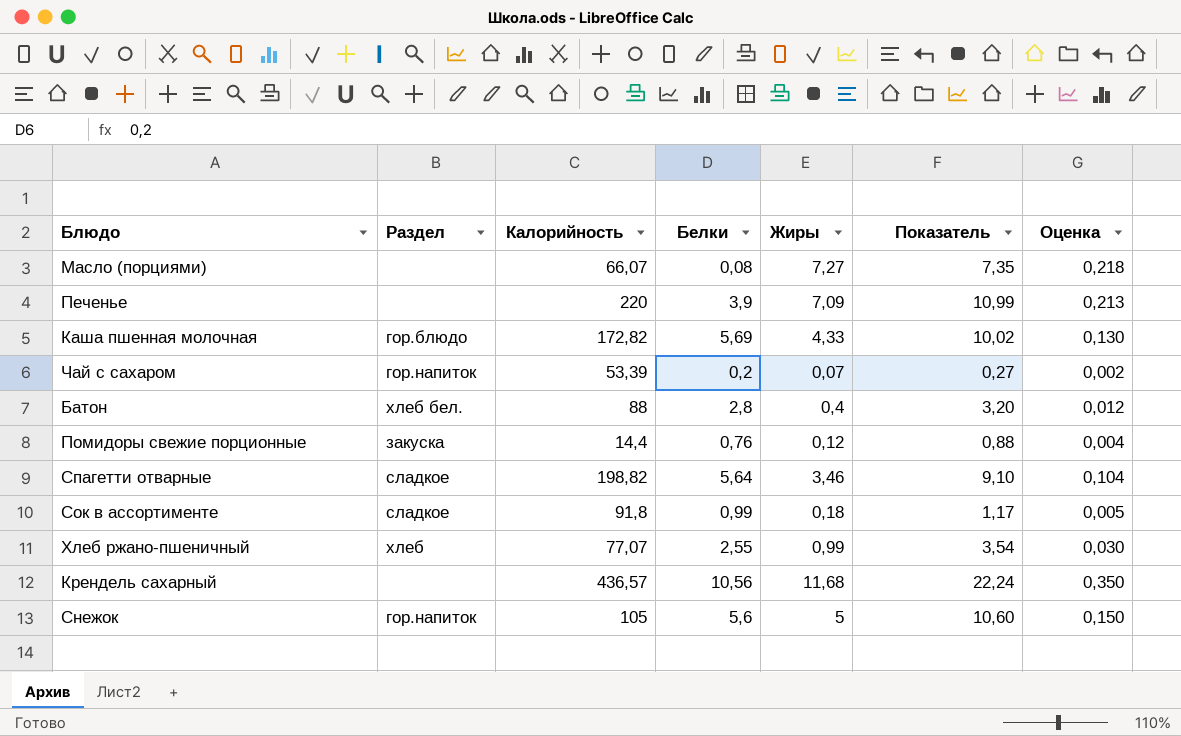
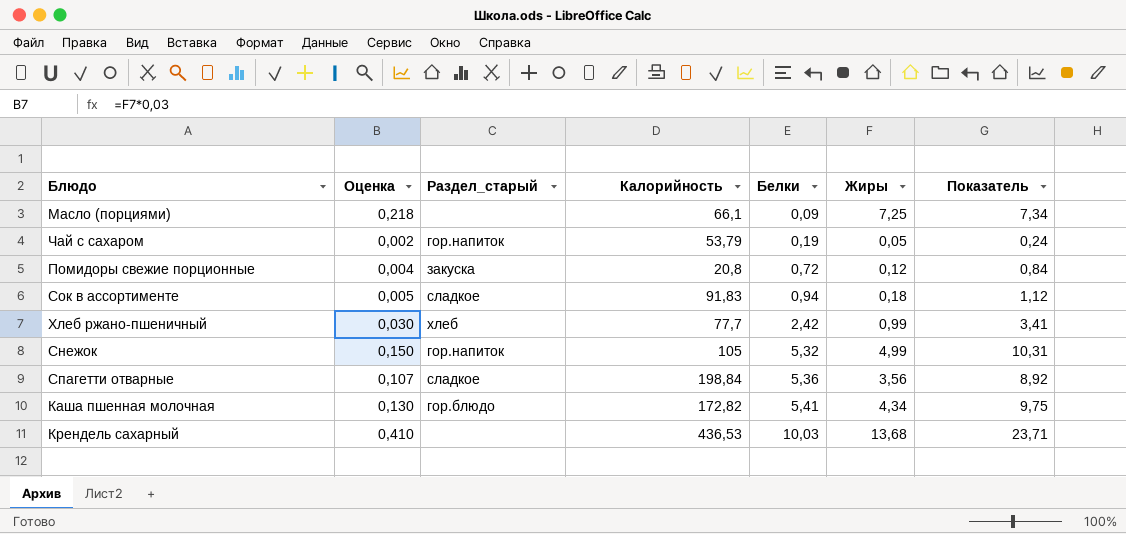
row order: none -> Белки ascending
column Оценка | position: 7 -> 2
column name: Раздел -> Раздел_старый
row Печенье: none | 220 | 3,9 | 7,09 | 10,99 | 0,213 -> none
row Батон: хлеб бел. | 88 | 2,8 | 0,4 | 3,20 | 0,012 -> none
Масло (порциями) | Калорийность: 66,07 -> 66,1
Масло (порциями) | Белки: 0,08 -> 0,09
Масло (порциями) | Жиры: 7,27 -> 7,25
Масло (порциями) | Показатель: 7,35 -> 7,34
Чай с сахаром | Калорийность: 53,39 -> 53,79
Чай с сахаром | Белки: 0,2 -> 0,19
Чай с сахаром | Жиры: 0,07 -> 0,05
Чай с сахаром | Показатель: 0,27 -> 0,24
Помидоры свежие порционные | Калорийность: 14,4 -> 20,8
Помидоры свежие порционные | Белки: 0,76 -> 0,72
Помидоры свежие порционные | Показатель: 0,88 -> 0,84
Сок в ассортименте | Калорийность: 91,8 -> 91,83
Сок в ассортименте | Белки: 0,99 -> 0,94
Сок в ассортименте | Показатель: 1,17 -> 1,12
Хлеб ржано-пшеничный | Калорийность: 77,07 -> 77,7
Хлеб ржано-пшеничный | Белки: 2,55 -> 2,42
Хлеб ржано-пшеничный | Показатель: 3,54 -> 3,41
Снежок | Белки: 5,6 -> 5,32
Снежок | Жиры: 5 -> 4,99
Снежок | Показатель: 10,60 -> 10,31
Спагетти отварные | Оценка: 0,104 -> 0,107
Спагетти отварные | Калорийность: 198,82 -> 198,84
Спагетти отварные | Белки: 5,64 -> 5,36
Спагетти отварные | Жиры: 3,46 -> 3,56
Спагетти отварные | Показатель: 9,10 -> 8,92
Каша пшенная молочная | Белки: 5,69 -> 5,41
Каша пшенная молочная | Жиры: 4,33 -> 4,34
Каша пшенная молочная | Показатель: 10,02 -> 9,75
Крендель сахарный | Оценка: 0,350 -> 0,410
Крендель сахарный | Калорийность: 436,57 -> 436,53
Крендель сахарный | Белки: 10,56 -> 10,03
Крендель сахарный | Жиры: 11,68 -> 13,68
Крендель сахарный | Показатель: 22,24 -> 23,71

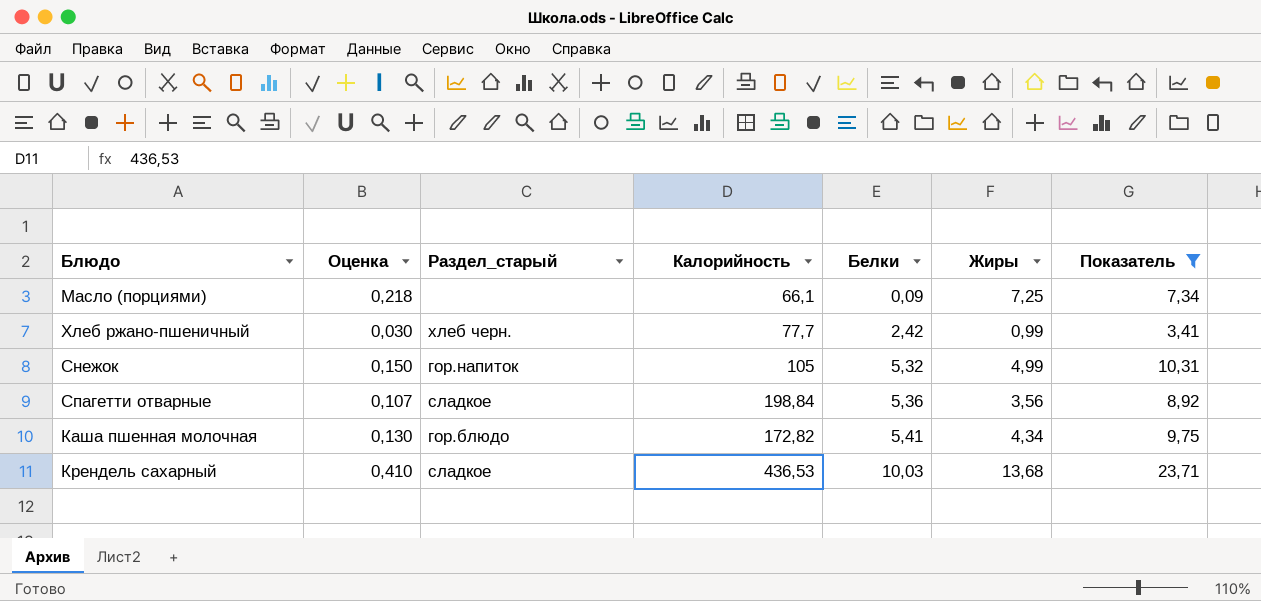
filter: none -> Показатель >= 3,41
Хлеб ржано-пшеничный | Раздел_старый: хлеб -> хлеб черн.
Крендель сахарный | Раздел_старый: none -> сладкое

